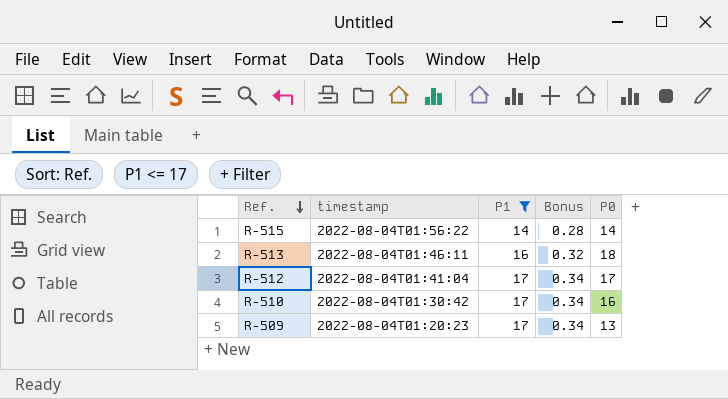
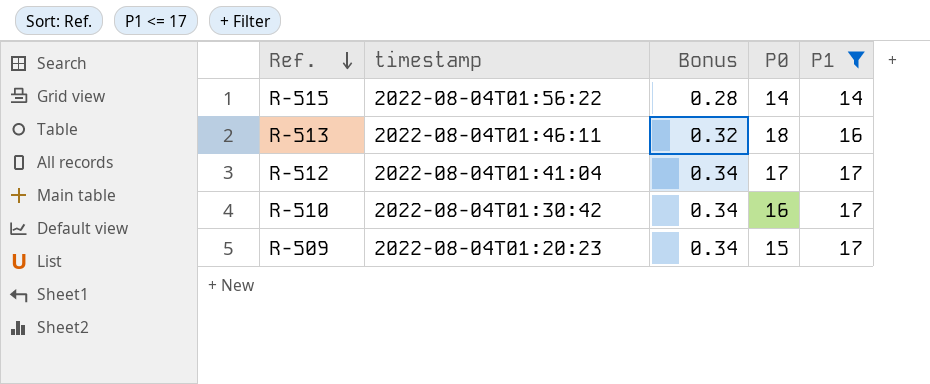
column P1 | position: 3 -> 5
R-509 | P0: 13 -> 15

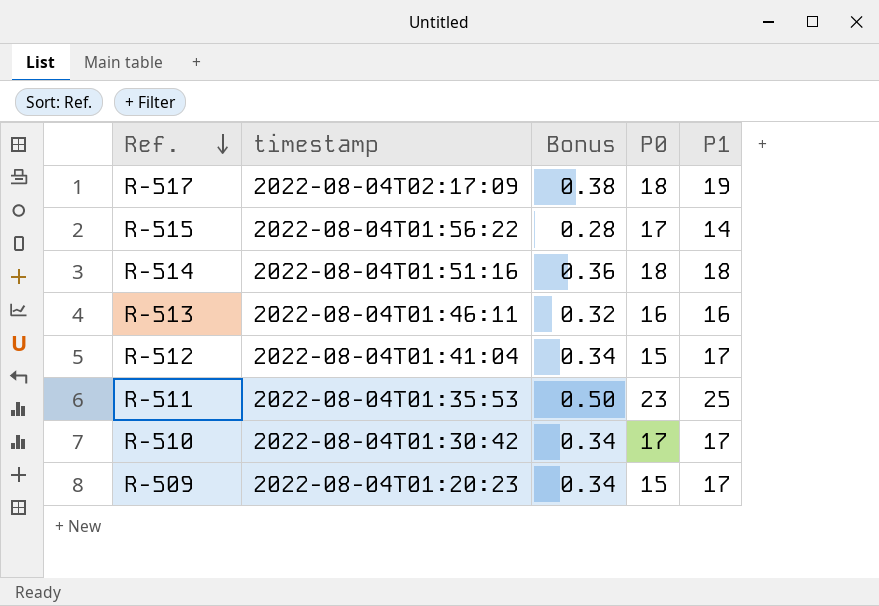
filter: P1 <= 17 -> none
R-515 | P0: 14 -> 17
R-513 | P0: 18 -> 16
R-512 | P0: 17 -> 15
R-510 | P0: 16 -> 17

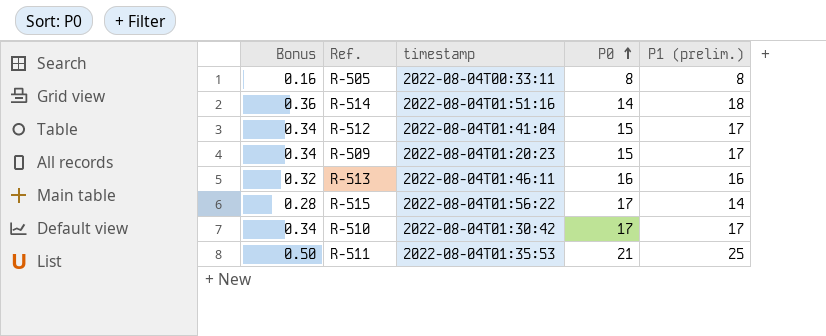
row order: Ref. descending -> P0 ascending
column Bonus | position: 3 -> 1
column name: P1 -> P1 (prelim.)
row R-517: 2022-08-04T02:17:09 | 0.38 | 18 | 19 -> none
row R-505: none -> 0.16 | 2022-08-04T00:33:11 | 8 | 8
R-514 | P0: 18 -> 14
R-511 | P0: 23 -> 21

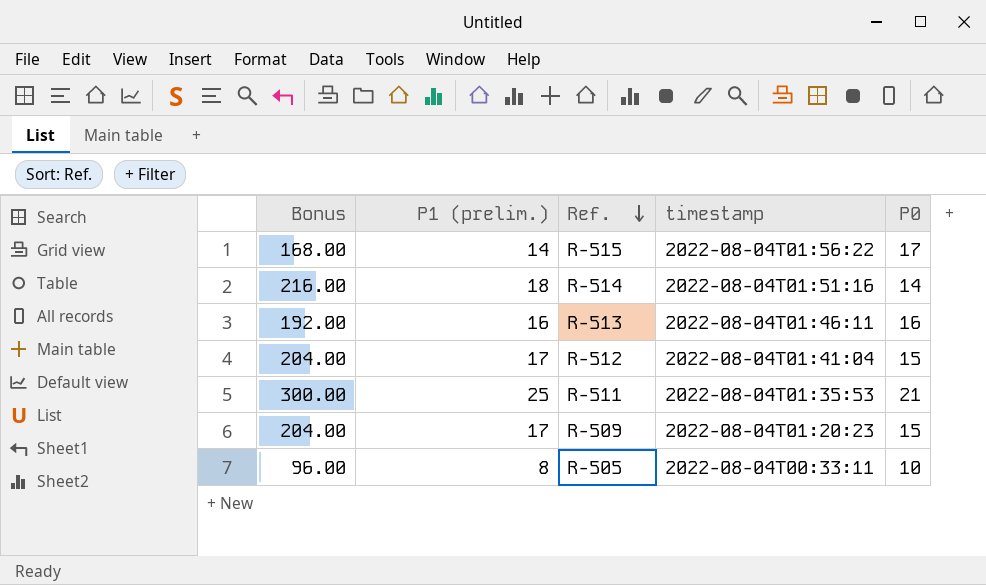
row order: P0 ascending -> Ref. descending
column Bonus | formula: [P1 (prelim.)] * 0.02 -> [P1 (prelim.)] * 12
column P1 (prelim.) | position: 5 -> 2
row R-510: 0.34 | 2022-08-04T01:30:42 | 17 | 17 -> none
R-505 | P0: 8 -> 10

